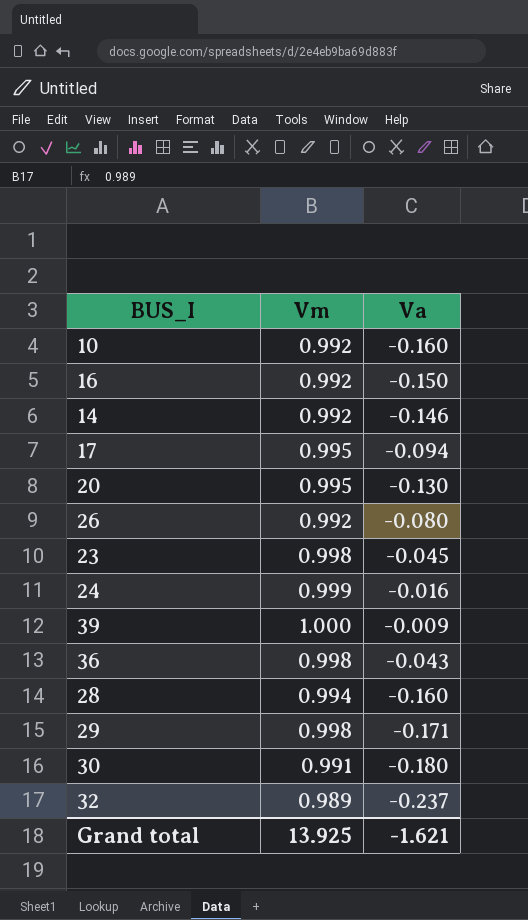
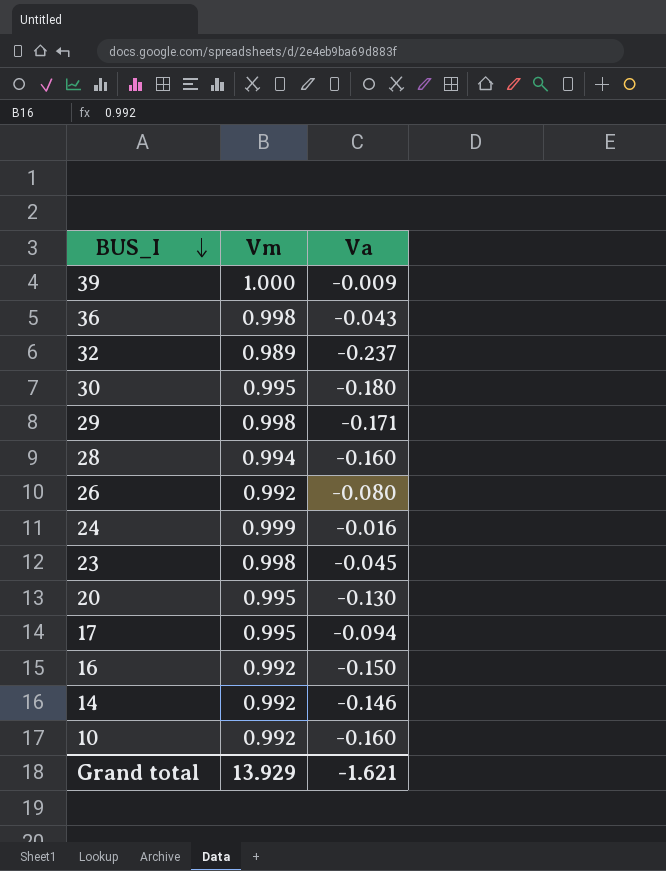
row order: none -> BUS_I descending
30 | Vm: 0.991 -> 0.995
Grand total | Vm: 13.925 -> 13.929

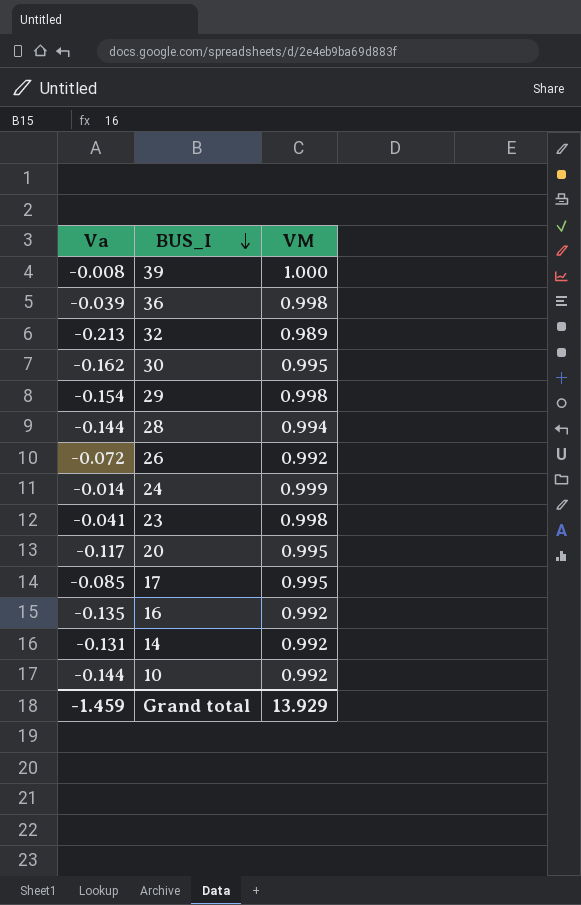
column Va | position: 3 -> 1
column name: Vm -> VM
39 | Va: -0.009 -> -0.008
36 | Va: -0.043 -> -0.039
32 | Va: -0.237 -> -0.213
30 | Va: -0.180 -> -0.162
29 | Va: -0.171 -> -0.154
28 | Va: -0.160 -> -0.144
26 | Va: -0.080 -> -0.072
24 | Va: -0.016 -> -0.014
23 | Va: -0.045 -> -0.041
20 | Va: -0.130 -> -0.117
17 | Va: -0.094 -> -0.085
16 | Va: -0.150 -> -0.135
14 | Va: -0.146 -> -0.131
10 | Va: -0.160 -> -0.144
Grand total | Va: -1.621 -> -1.459

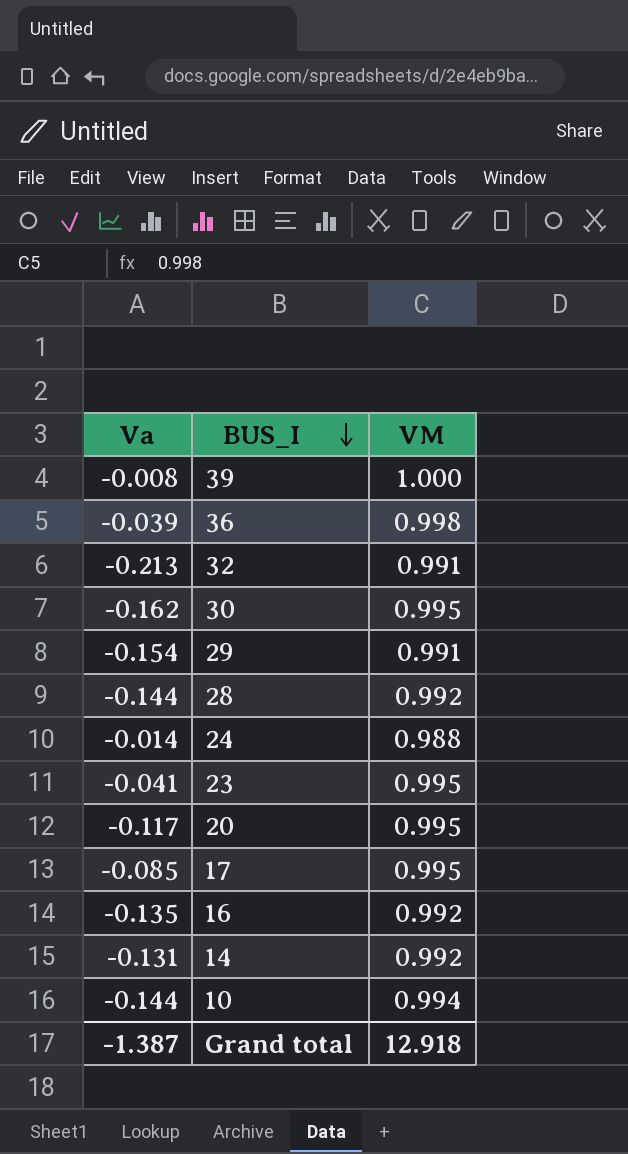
row 26: -0.072 | 0.992 -> none
32 | VM: 0.989 -> 0.991
29 | VM: 0.998 -> 0.991
28 | VM: 0.994 -> 0.992
24 | VM: 0.999 -> 0.988
23 | VM: 0.998 -> 0.995
10 | VM: 0.992 -> 0.994
Grand total | Va: -1.459 -> -1.387
Grand total | VM: 13.929 -> 12.918

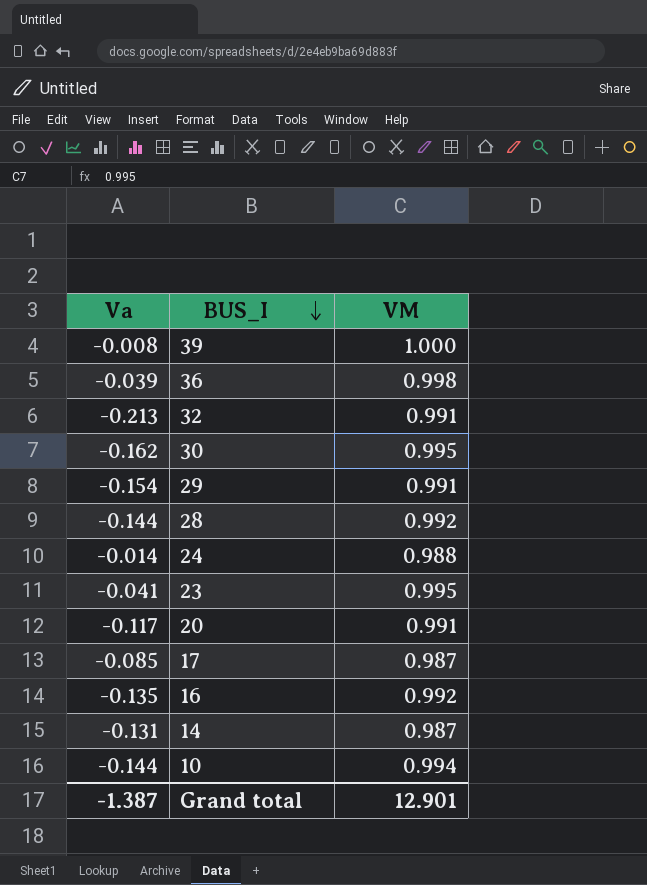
20 | VM: 0.995 -> 0.991
17 | VM: 0.995 -> 0.987
14 | VM: 0.992 -> 0.987
Grand total | VM: 12.918 -> 12.901

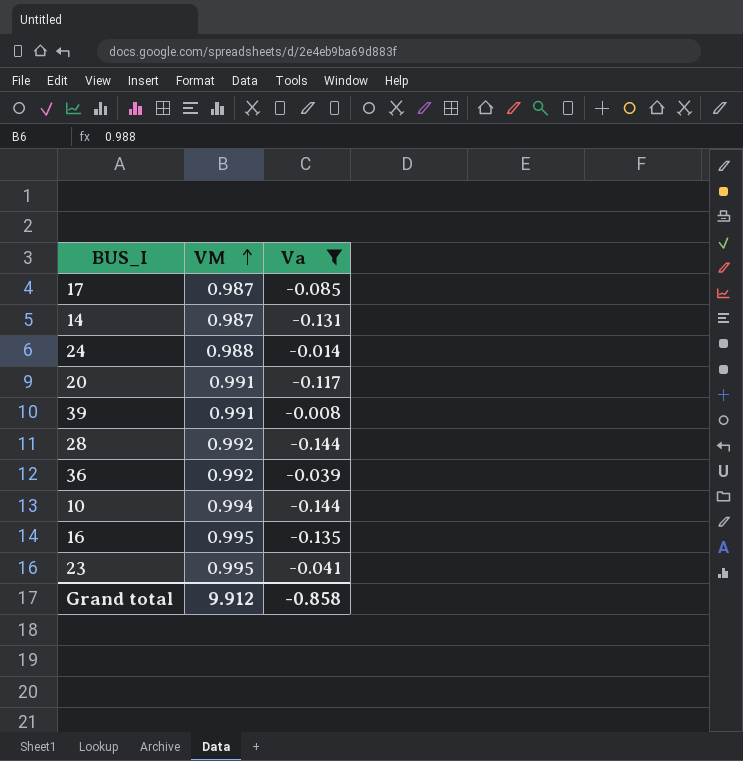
filter: none -> Va >= -0.144
row order: BUS_I descending -> VM ascending
column Va | position: 1 -> 3
39 | VM: 1.000 -> 0.991
36 | VM: 0.998 -> 0.992
16 | VM: 0.992 -> 0.995
Grand total | VM: 12.901 -> 9.912
Grand total | Va: -1.387 -> -0.858

